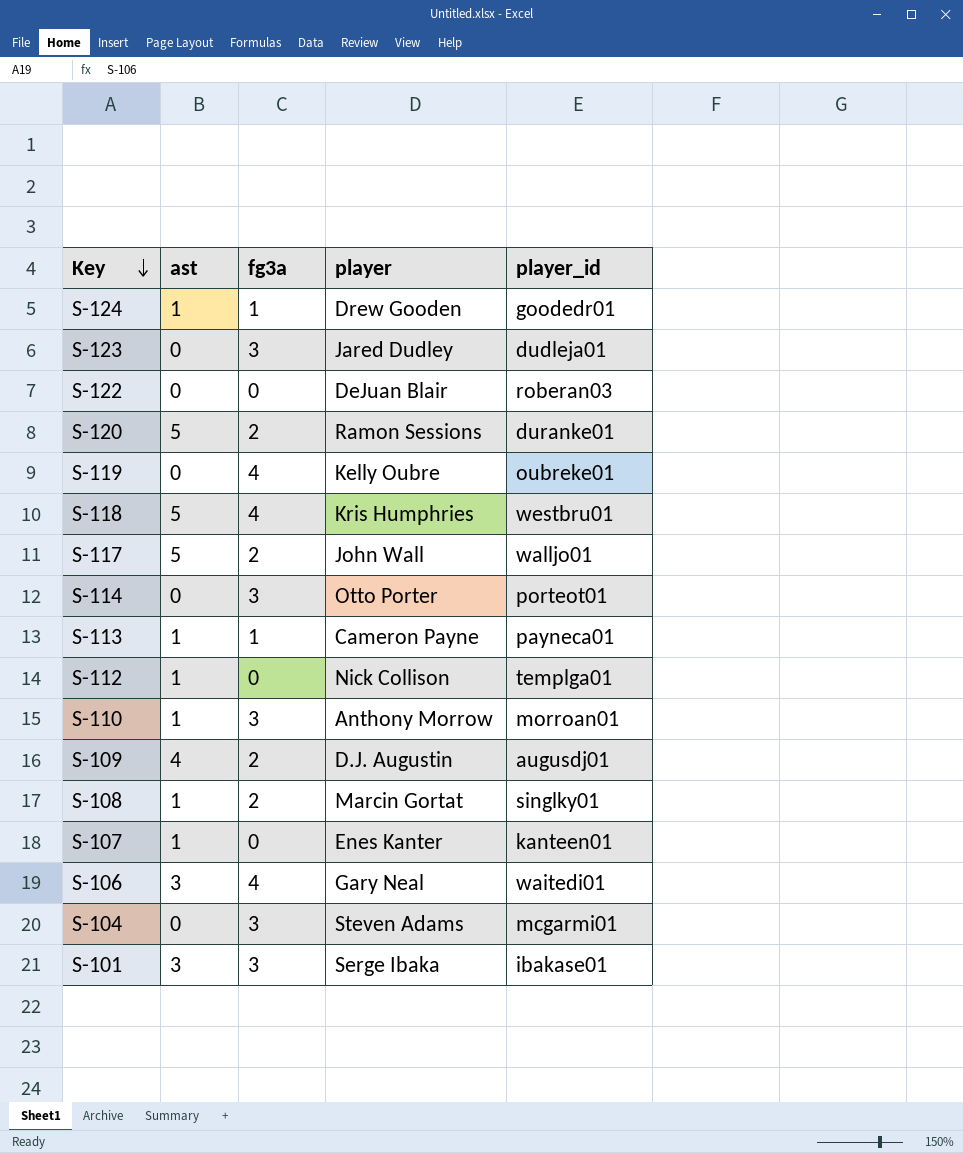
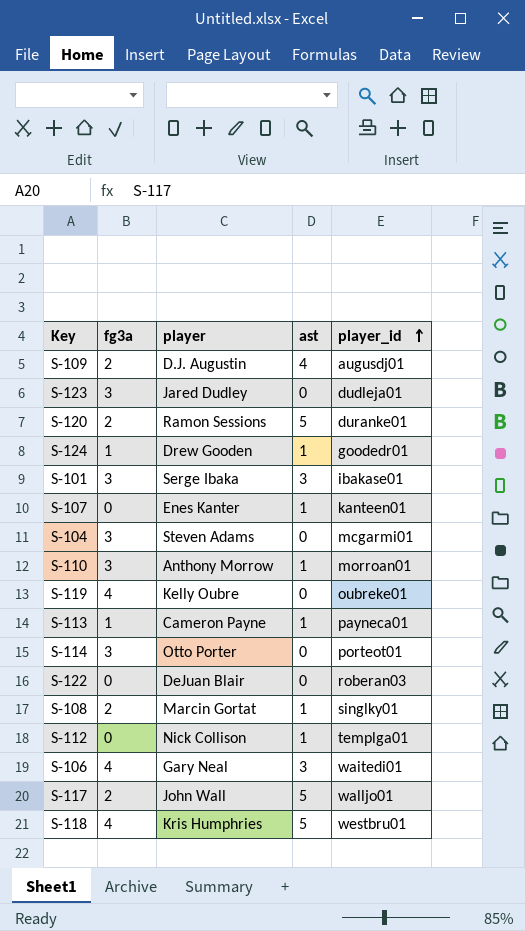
row order: Key descending -> player_id ascending
column ast | position: 2 -> 4

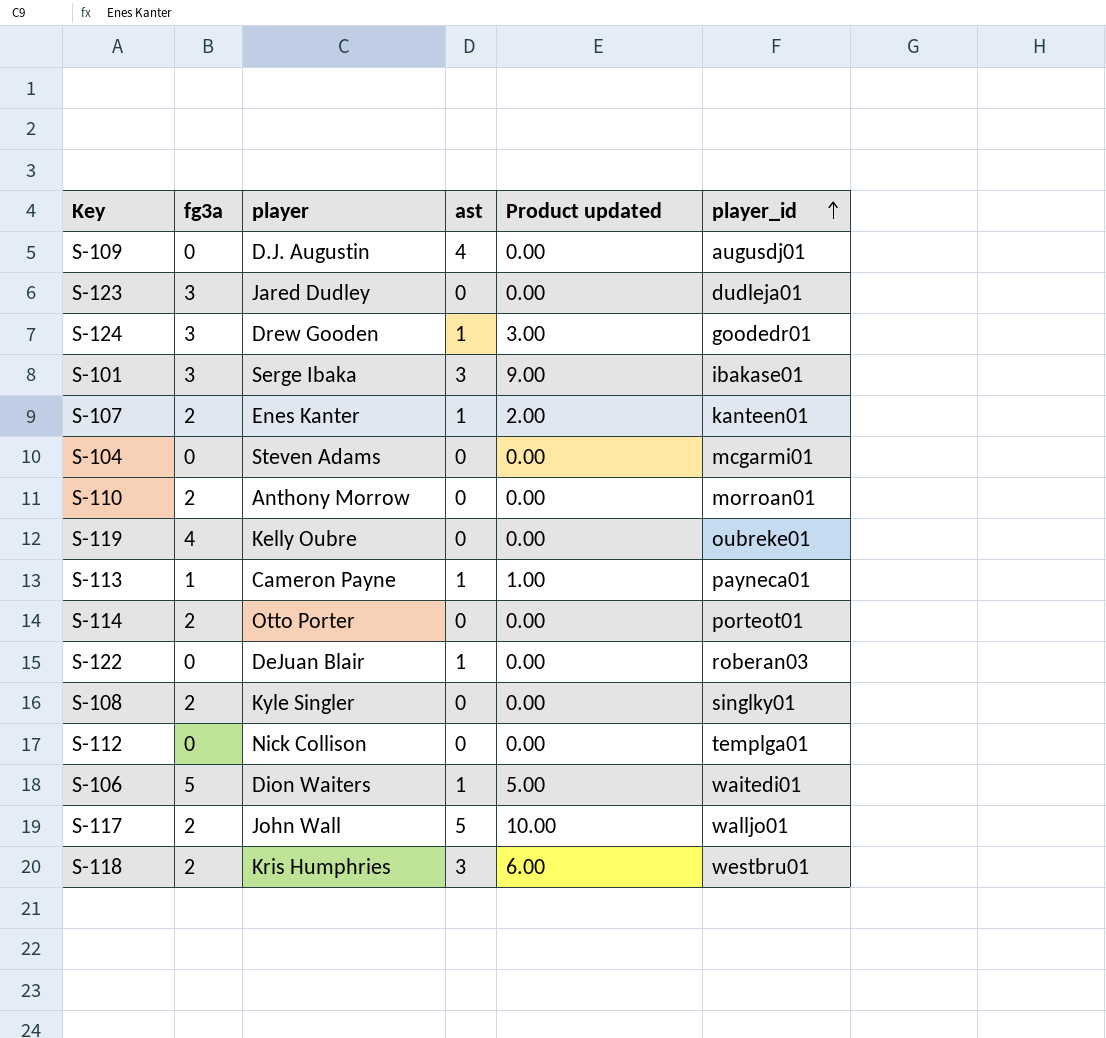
column Product updated | formula: none -> [fg3a] * [ast]
row S-120: 2 | Ramon Sessions | 5 | duranke01 -> none
S-109 | fg3a: 2 -> 0
S-124 | fg3a: 1 -> 3
S-107 | fg3a: 0 -> 2
S-104 | fg3a: 3 -> 0
S-110 | fg3a: 3 -> 2
S-110 | ast: 1 -> 0
S-114 | fg3a: 3 -> 2
S-122 | ast: 0 -> 1
S-108 | player: Marcin Gortat -> Kyle Singler
S-108 | ast: 1 -> 0
S-112 | ast: 1 -> 0
S-106 | fg3a: 4 -> 5
S-106 | player: Gary Neal -> Dion Waiters
S-106 | ast: 3 -> 1
S-118 | fg3a: 4 -> 2
S-118 | ast: 5 -> 3

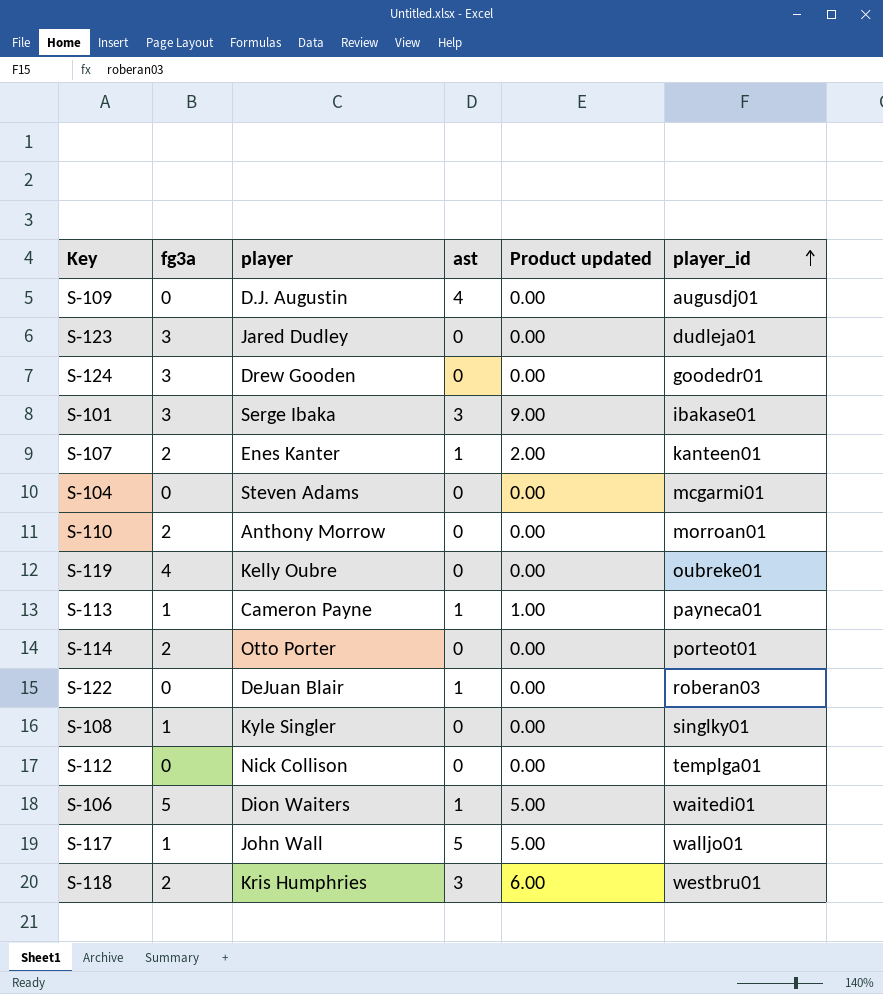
S-124 | ast: 1 -> 0
S-124 | Product updated: 3.00 -> 0.00
S-108 | fg3a: 2 -> 1
S-117 | fg3a: 2 -> 1
S-117 | Product updated: 10.00 -> 5.00

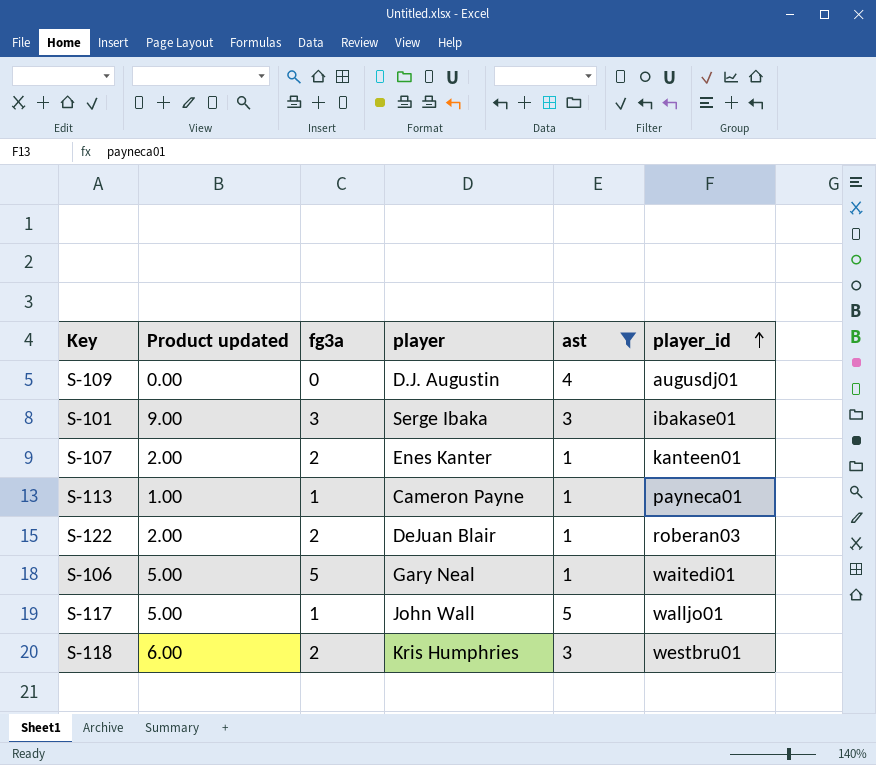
filter: none -> ast != 0
column Product updated | position: 5 -> 2
S-122 | Product updated: 0.00 -> 2.00
S-122 | fg3a: 0 -> 2
S-106 | player: Dion Waiters -> Gary Neal

